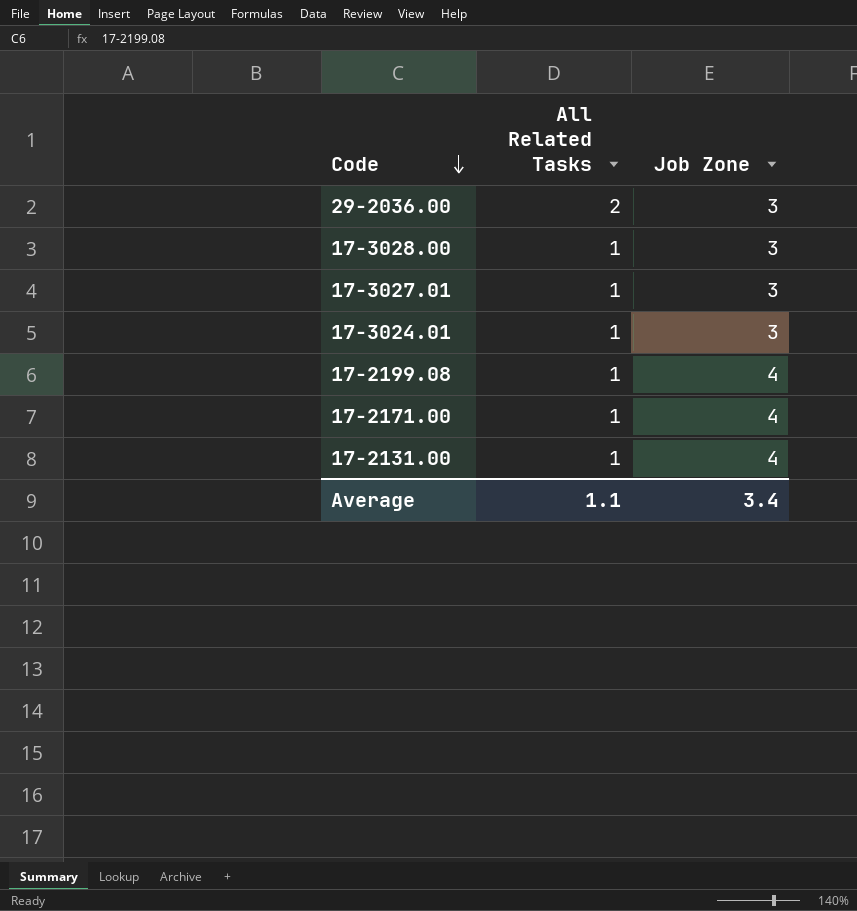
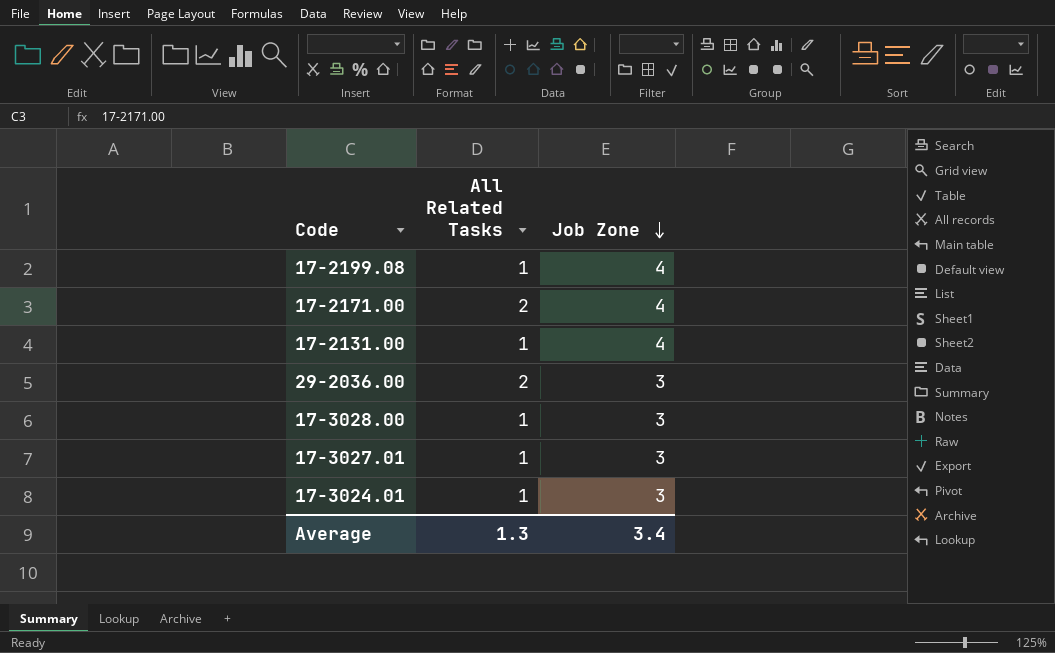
row order: Code descending -> Job Zone descending
17-2171.00 | All Related Tasks: 1 -> 2
Average | All Related Tasks: 1.1 -> 1.3

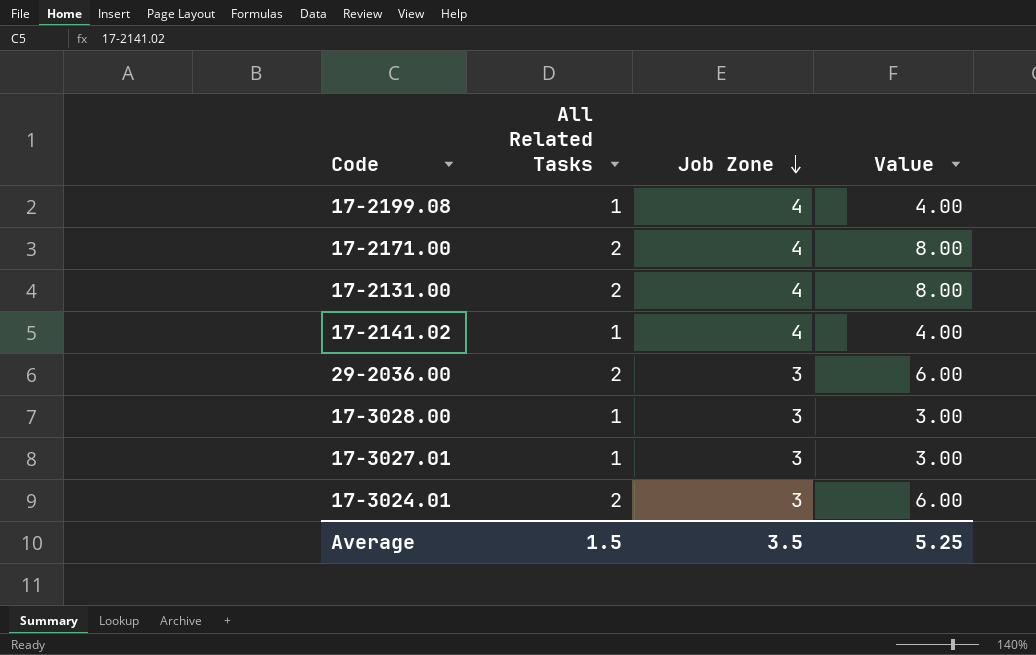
column Value | formula: none -> [All Related Tasks] * [Job Zone]
17-2131.00 | All Related Tasks: 1 -> 2
row 17-2141.02: none -> 1 | 4 | 4.00
17-3024.01 | All Related Tasks: 1 -> 2
Average | All Related Tasks: 1.3 -> 1.5
Average | Job Zone: 3.4 -> 3.5

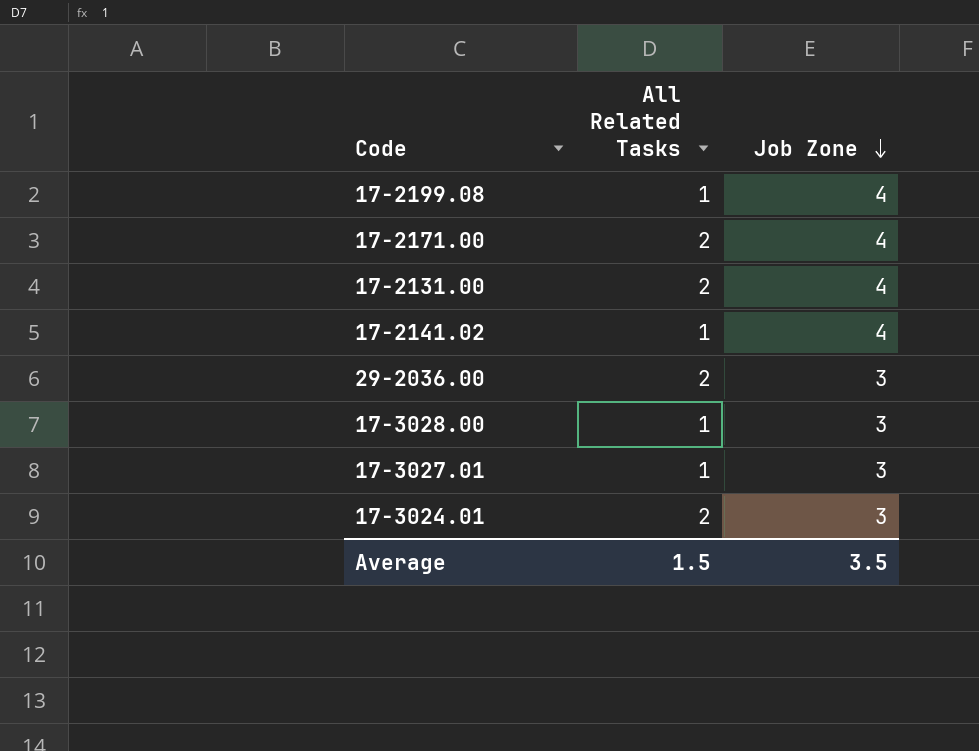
column Value | formula: [All Related Tasks] * [Job Zone] -> none

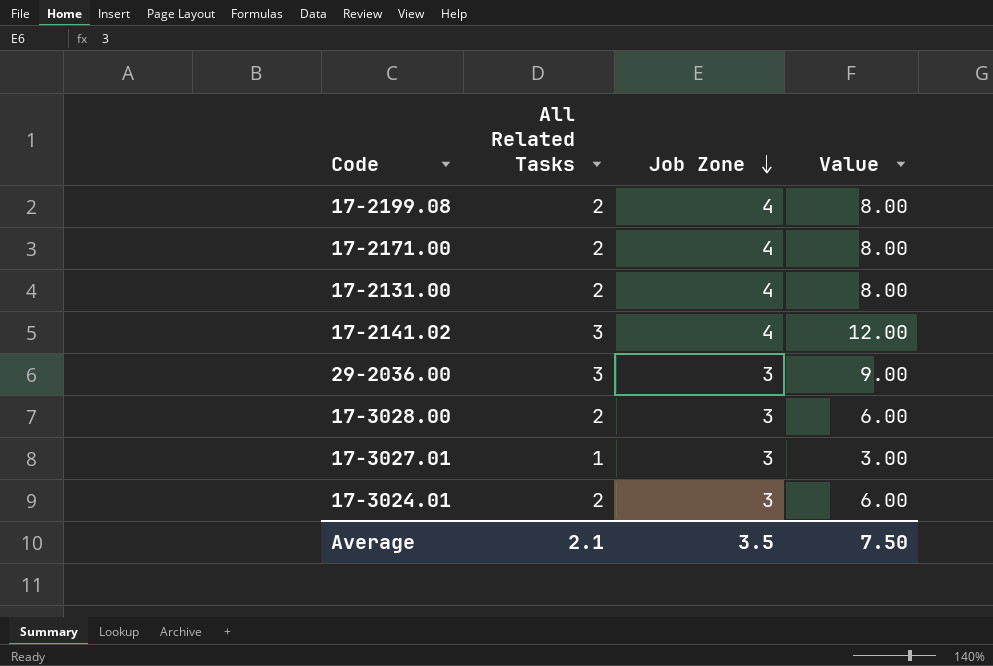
column Value | formula: none -> [All Related Tasks] * [Job Zone]
17-2199.08 | All Related Tasks: 1 -> 2
17-2141.02 | All Related Tasks: 1 -> 3
29-2036.00 | All Related Tasks: 2 -> 3
17-3028.00 | All Related Tasks: 1 -> 2
Average | All Related Tasks: 1.5 -> 2.1

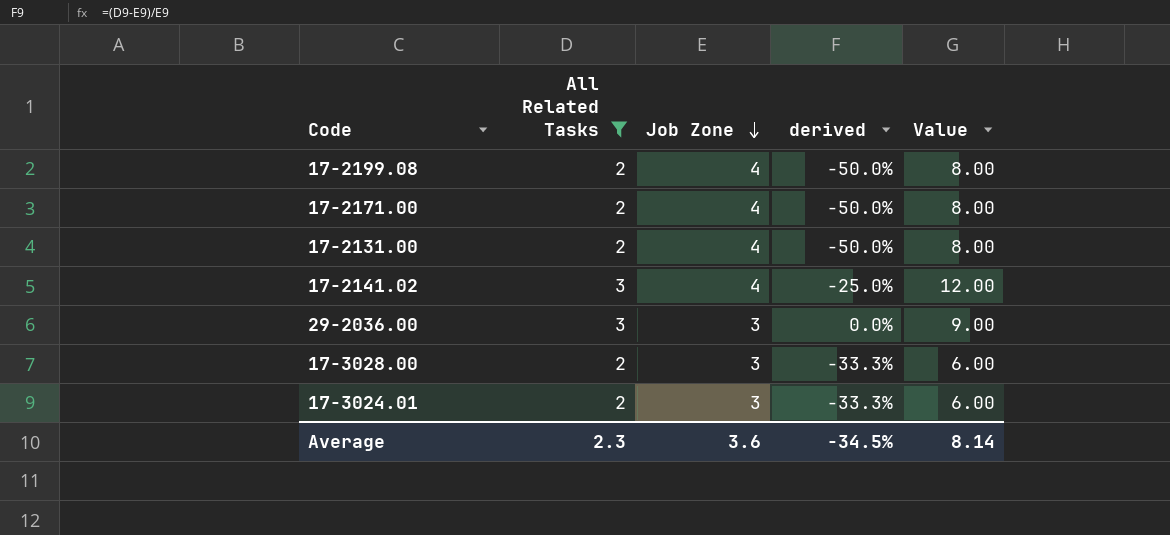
filter: none -> All Related Tasks != 1
column derived | formula: none -> ([All Related Tasks] - [Job Zone]) / [Job Zone]
Average | All Related Tasks: 2.1 -> 2.3
Average | Job Zone: 3.5 -> 3.6
Average | Value: 7.50 -> 8.14

